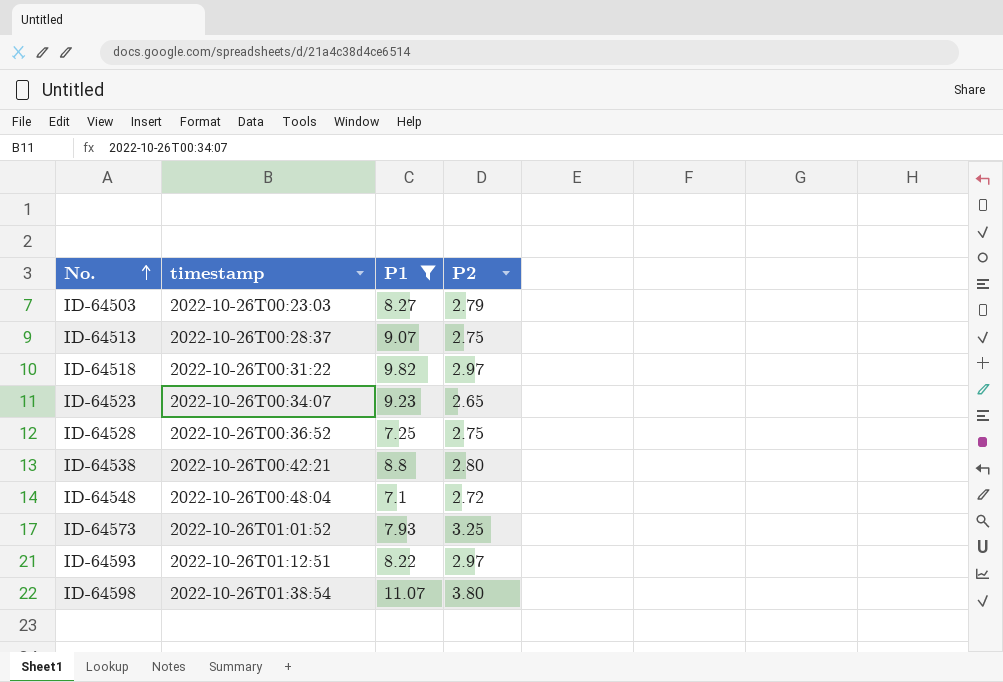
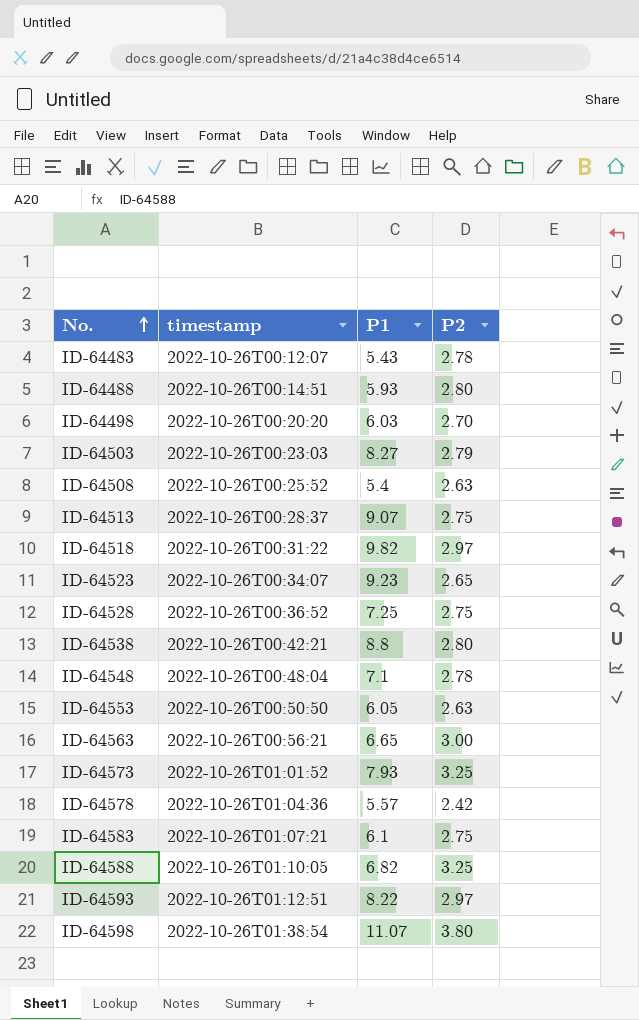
filter: P1 >= 7.1 -> none
ID-64548 | P2: 2.72 -> 2.78

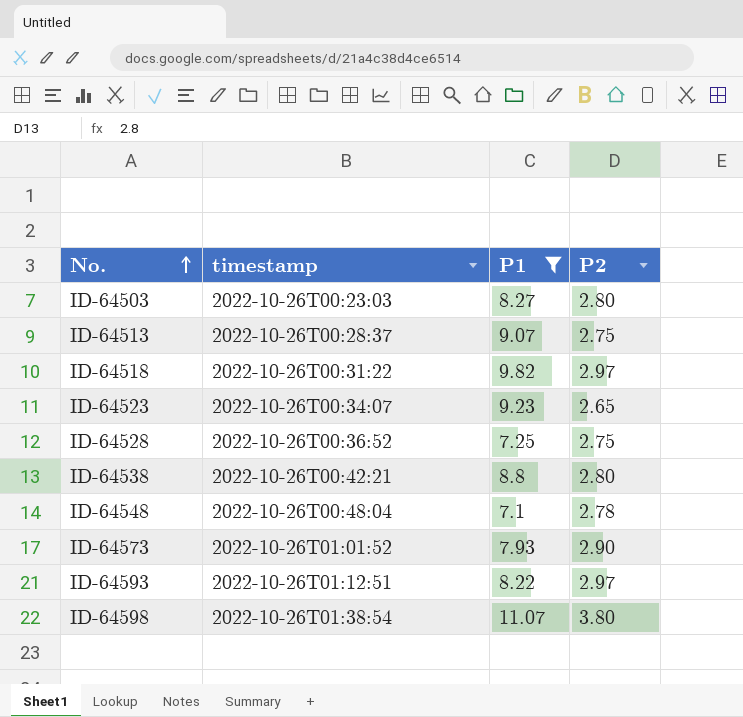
filter: none -> P1 >= 7.1
ID-64503 | P2: 2.79 -> 2.80
ID-64573 | P2: 3.25 -> 2.90

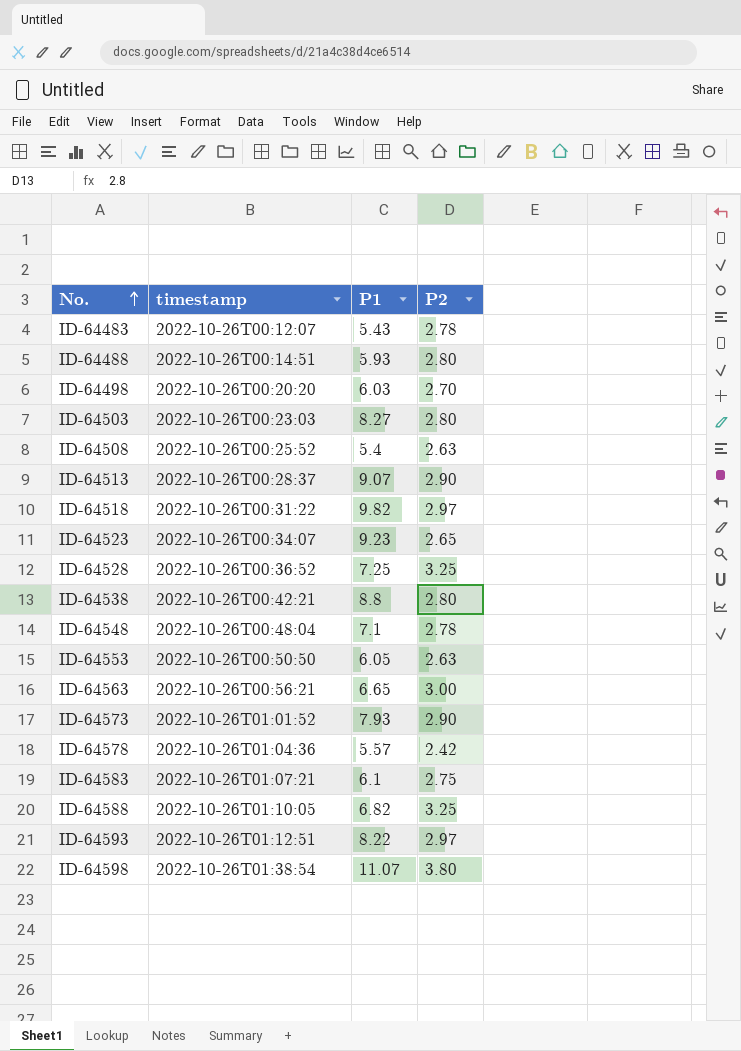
filter: P1 >= 7.1 -> none
ID-64513 | P2: 2.75 -> 2.90
ID-64528 | P2: 2.75 -> 3.25

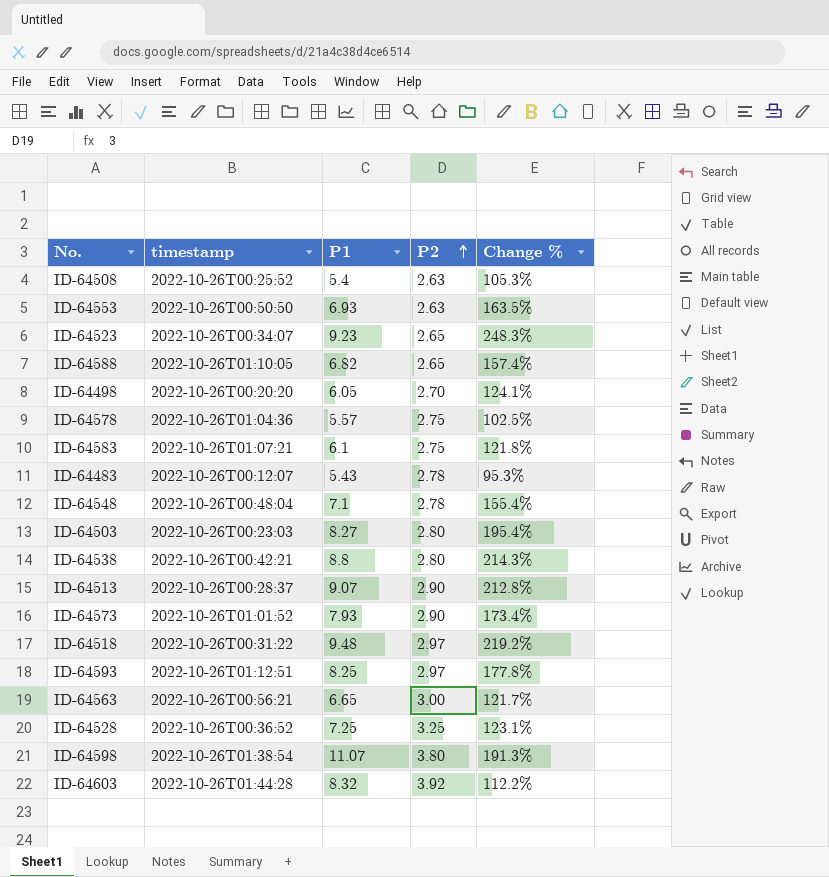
row order: No. ascending -> P2 ascending
column Change % | formula: none -> ([P1] - [P2]) / [P2]
row ID-64488: 2022-10-26T00:14:51 | 5.93 | 2.80 -> none
ID-64553 | P1: 6.05 -> 6.93
ID-64588 | P2: 3.25 -> 2.65
ID-64498 | P1: 6.03 -> 6.05
ID-64578 | P2: 2.42 -> 2.75
ID-64518 | P1: 9.82 -> 9.48
ID-64593 | P1: 8.22 -> 8.25
row ID-64603: none -> 2022-10-26T01:44:28 | 8.32 | 3.92 | 112.2%

